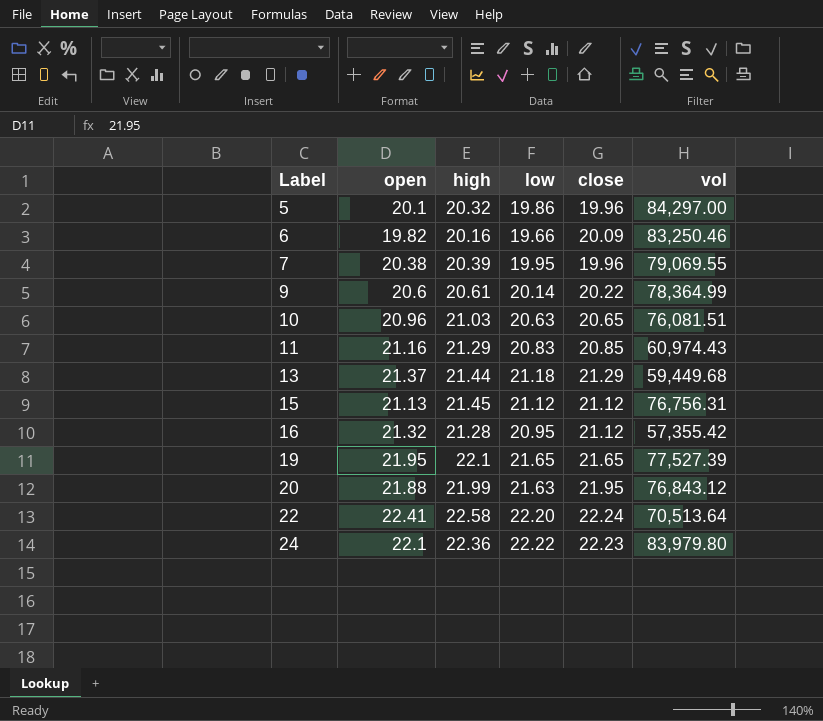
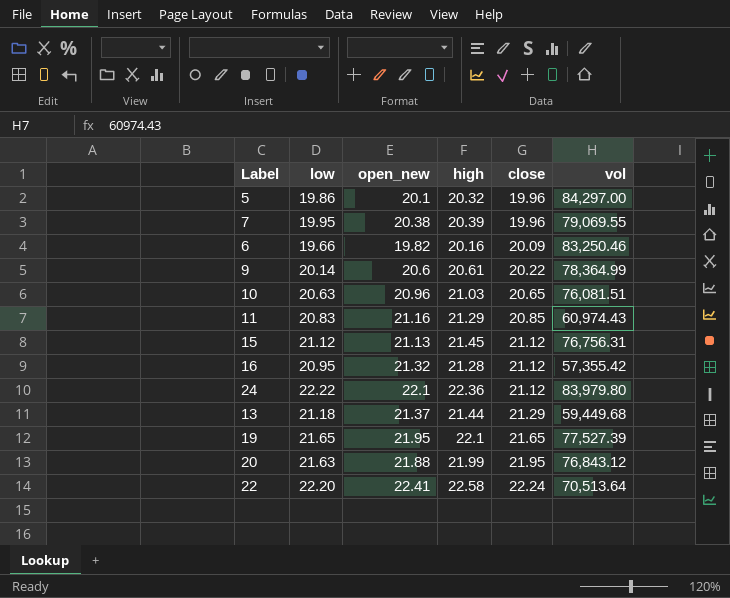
row order: Label ascending -> close ascending
column low | position: 4 -> 2
column name: open -> open_new
24 | close: 22.23 -> 21.12

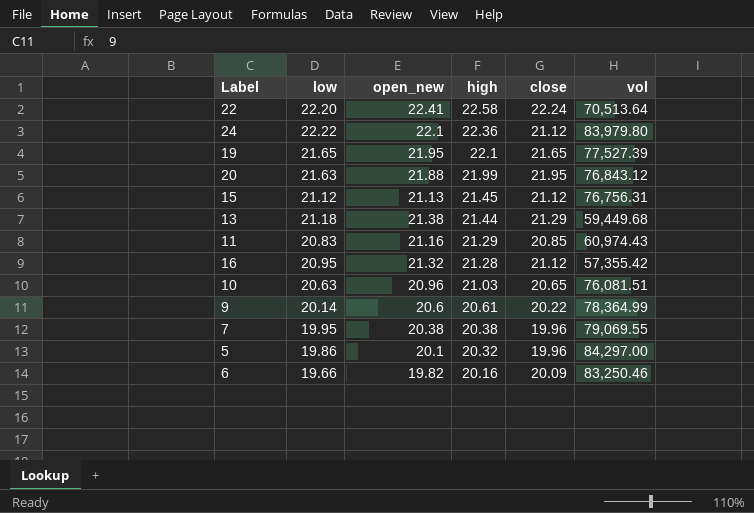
row order: close ascending -> high descending
13 | open_new: 21.37 -> 21.38
7 | high: 20.39 -> 20.38

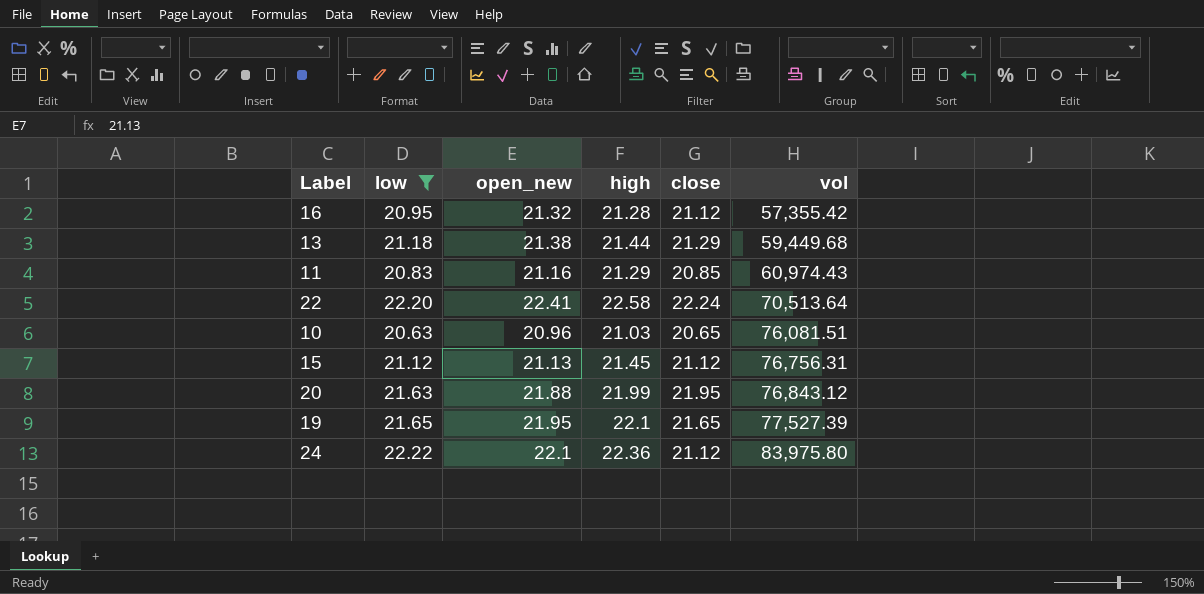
filter: none -> low >= 20.63
row order: high descending -> vol ascending
24 | vol: 83,979.80 -> 83,975.80

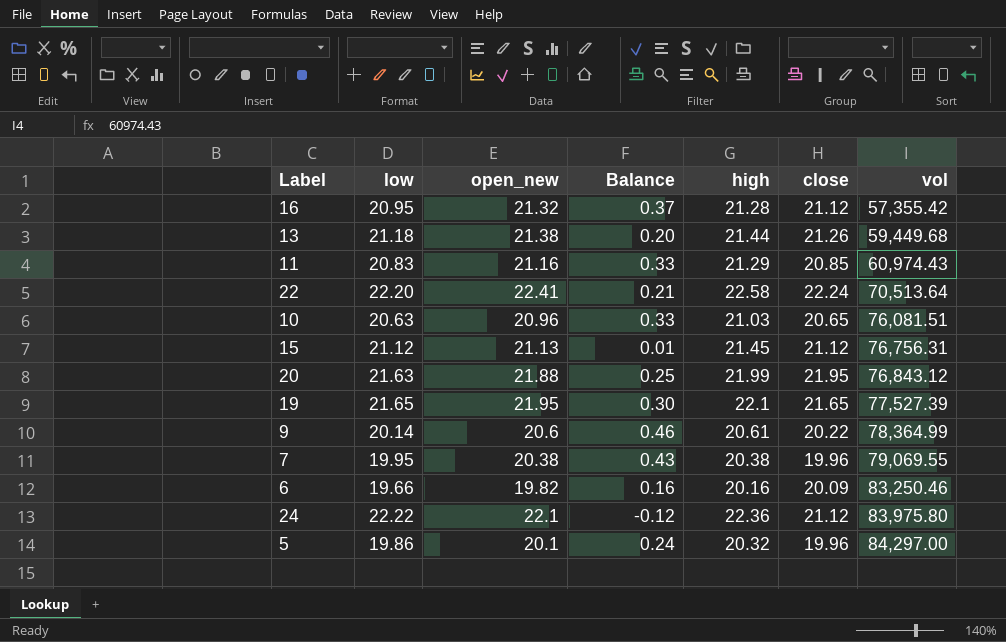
filter: low >= 20.63 -> none
column Balance | formula: none -> [open_new] - [low]
13 | close: 21.29 -> 21.26

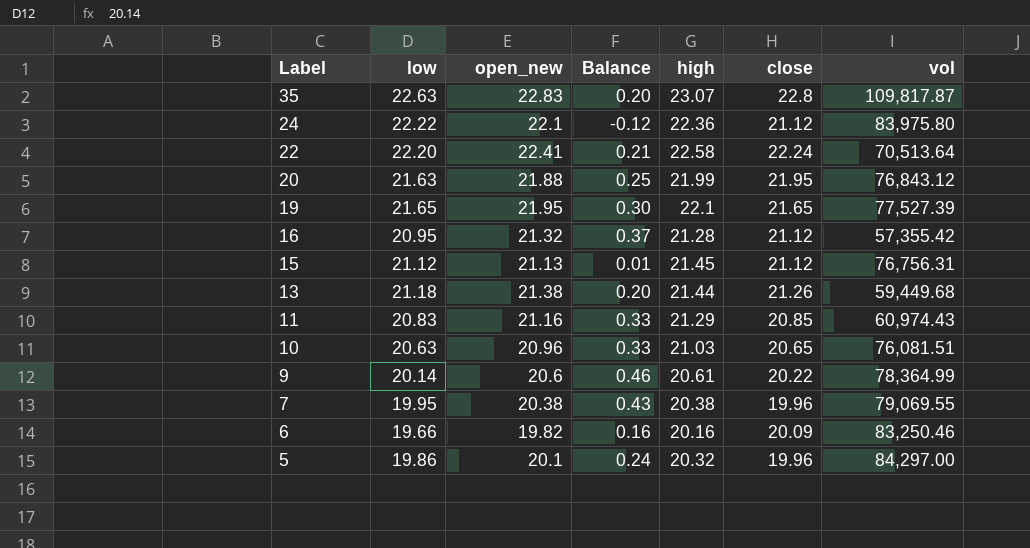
row order: vol ascending -> Label descending
row 35: none -> 22.63 | 22.83 | 0.20 | 23.07 | 22.8 | 109,817.87

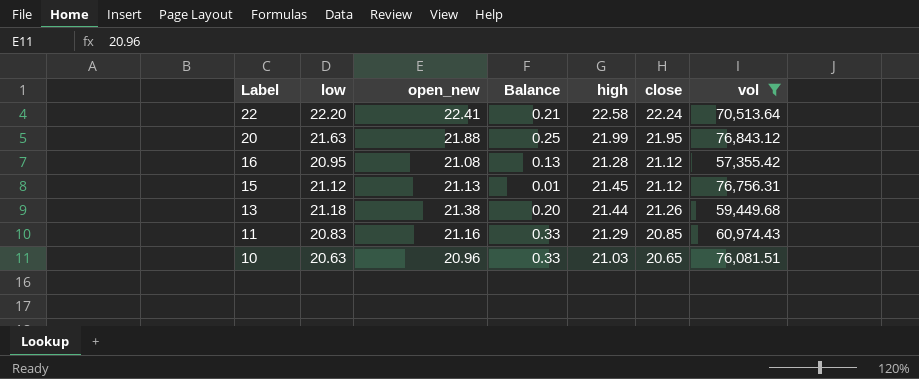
filter: none -> vol <= 76,843.12
16 | open_new: 21.32 -> 21.08
16 | Balance: 0.37 -> 0.13

